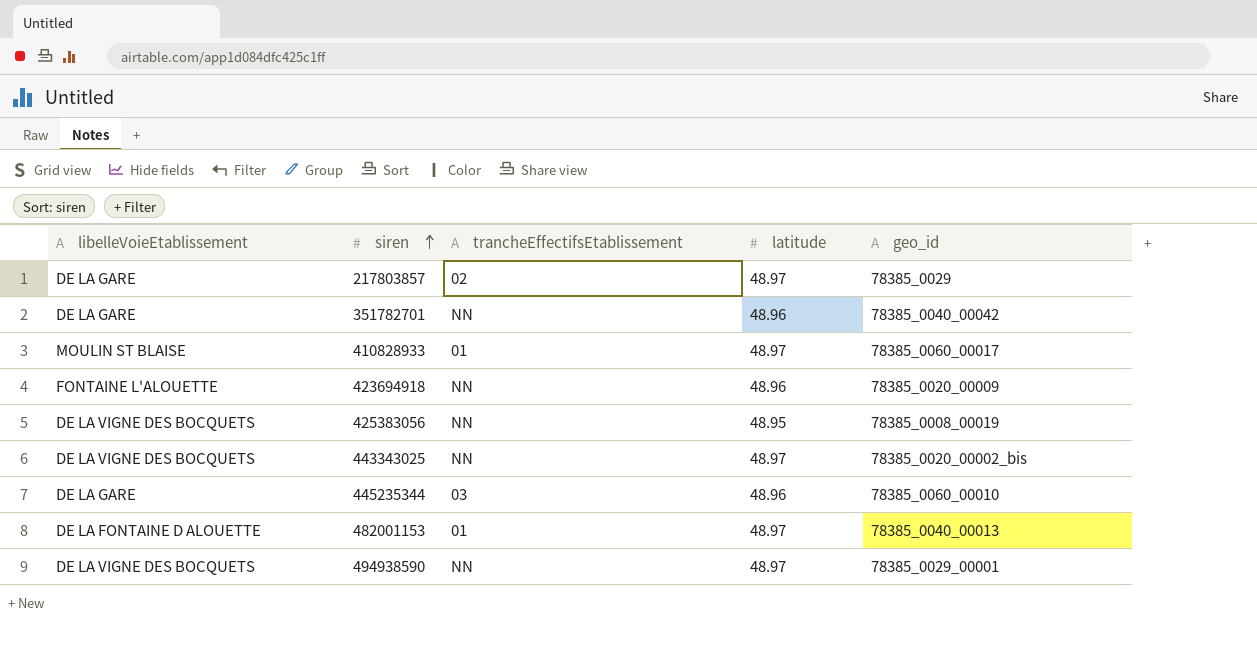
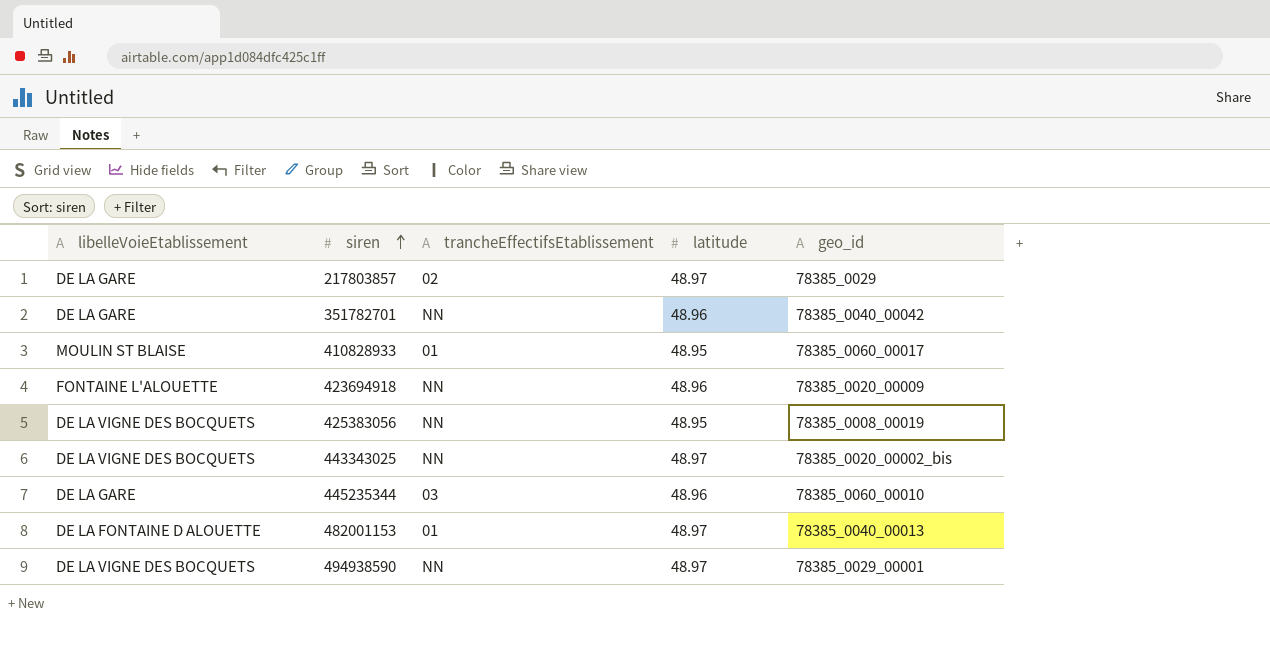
410828933 | latitude: 48.97 -> 48.95

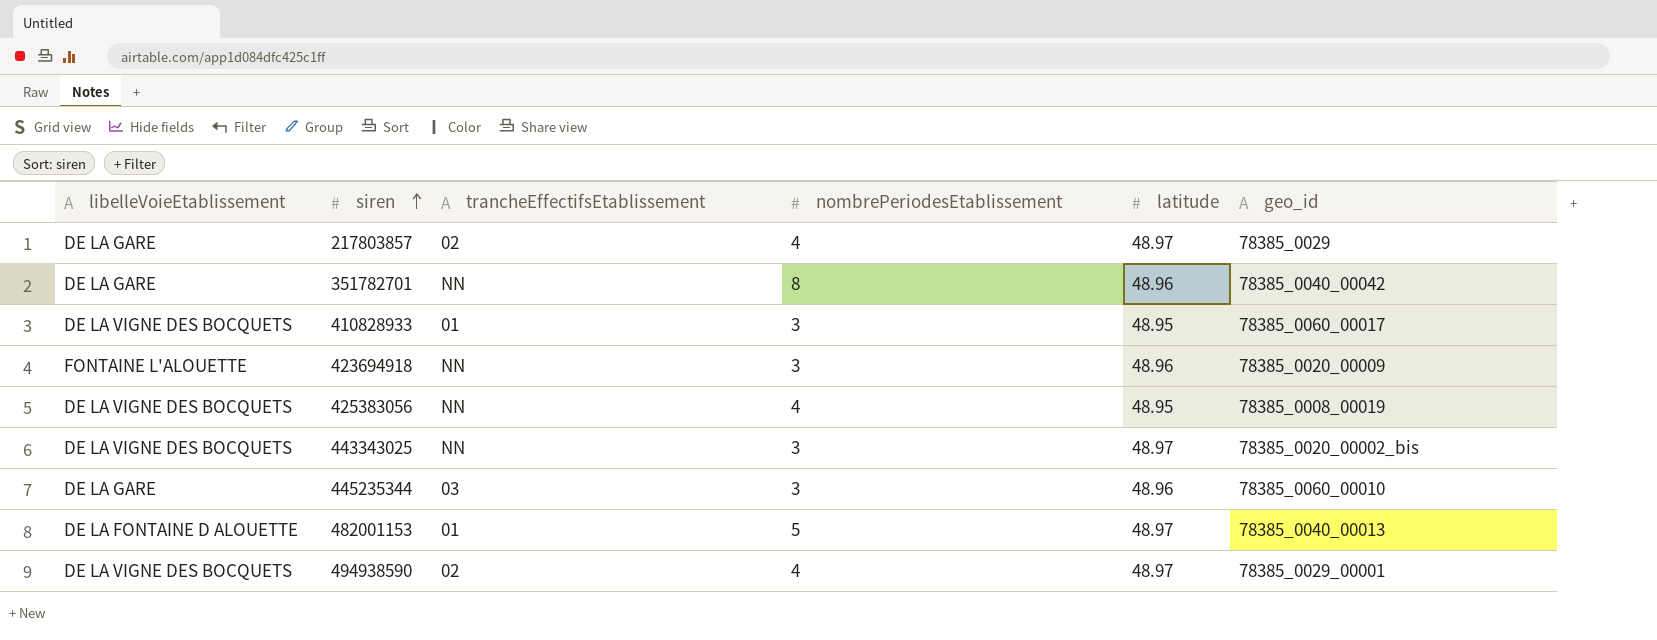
column nombrePeriodesEtablissement | position: none -> 4
410828933 | libelleVoieEtablissement: MOULIN ST BLAISE -> DE LA VIGNE DES BOCQUETS
494938590 | trancheEffectifsEtablissement: NN -> 02

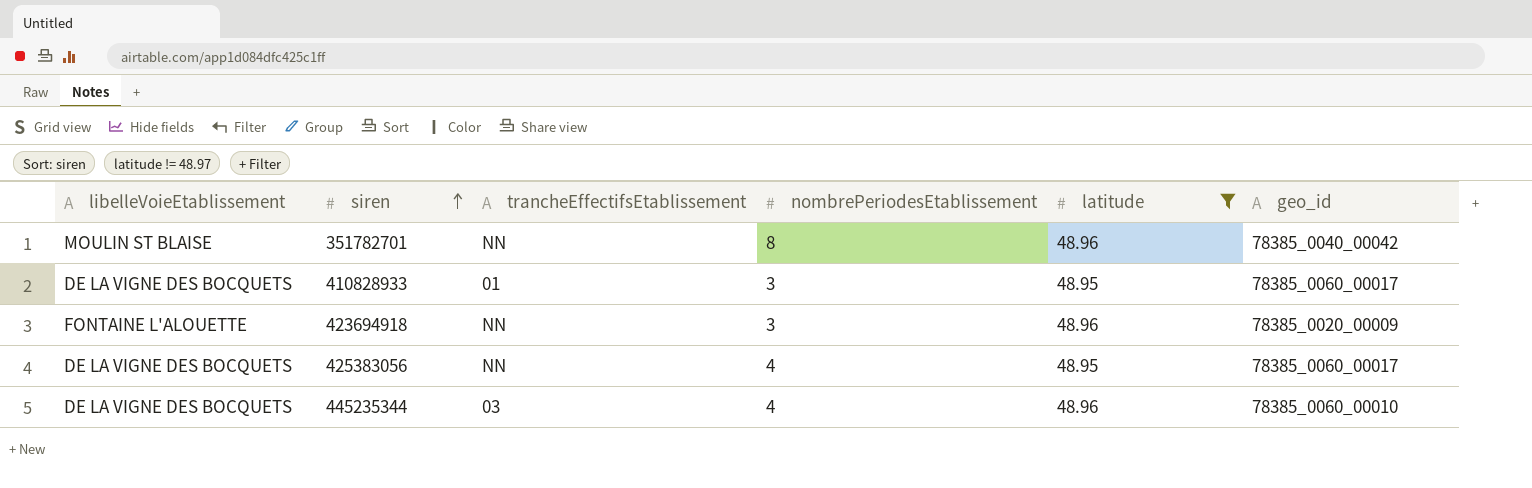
filter: none -> latitude != 48.97
351782701 | libelleVoieEtablissement: DE LA GARE -> MOULIN ST BLAISE
425383056 | geo_id: 78385_0008_00019 -> 78385_0060_00017
445235344 | libelleVoieEtablissement: DE LA GARE -> DE LA VIGNE DES BOCQUETS
445235344 | nombrePeriodesEtablissement: 3 -> 4

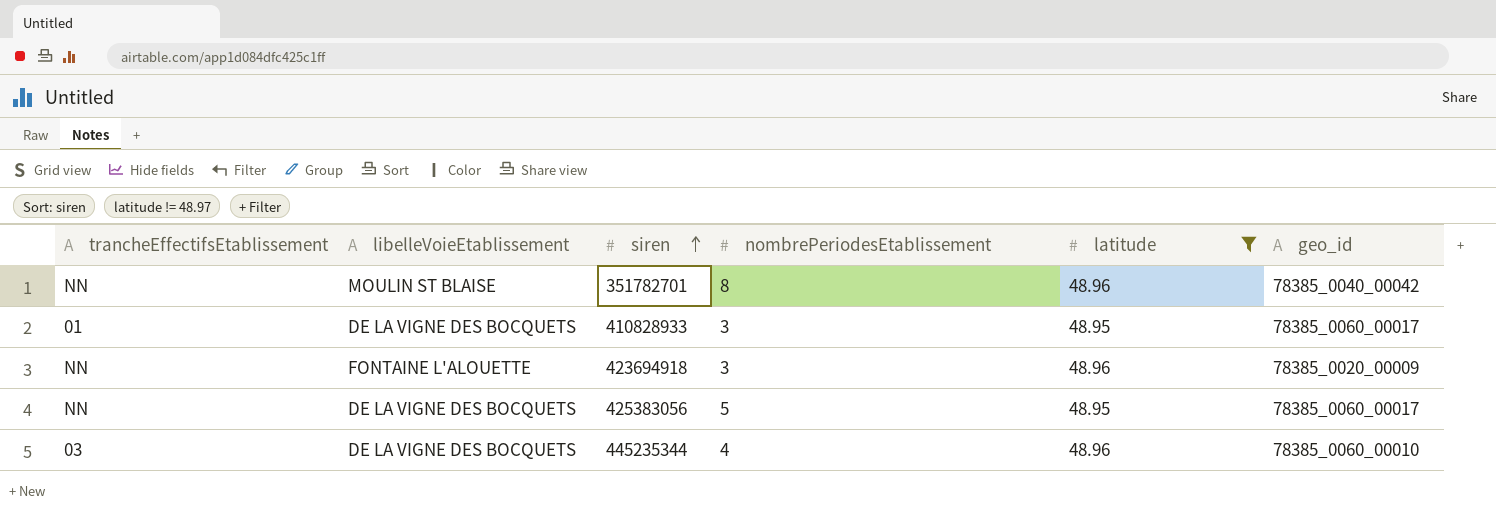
column trancheEffectifsEtablissement | position: 3 -> 1
425383056 | nombrePeriodesEtablissement: 4 -> 5

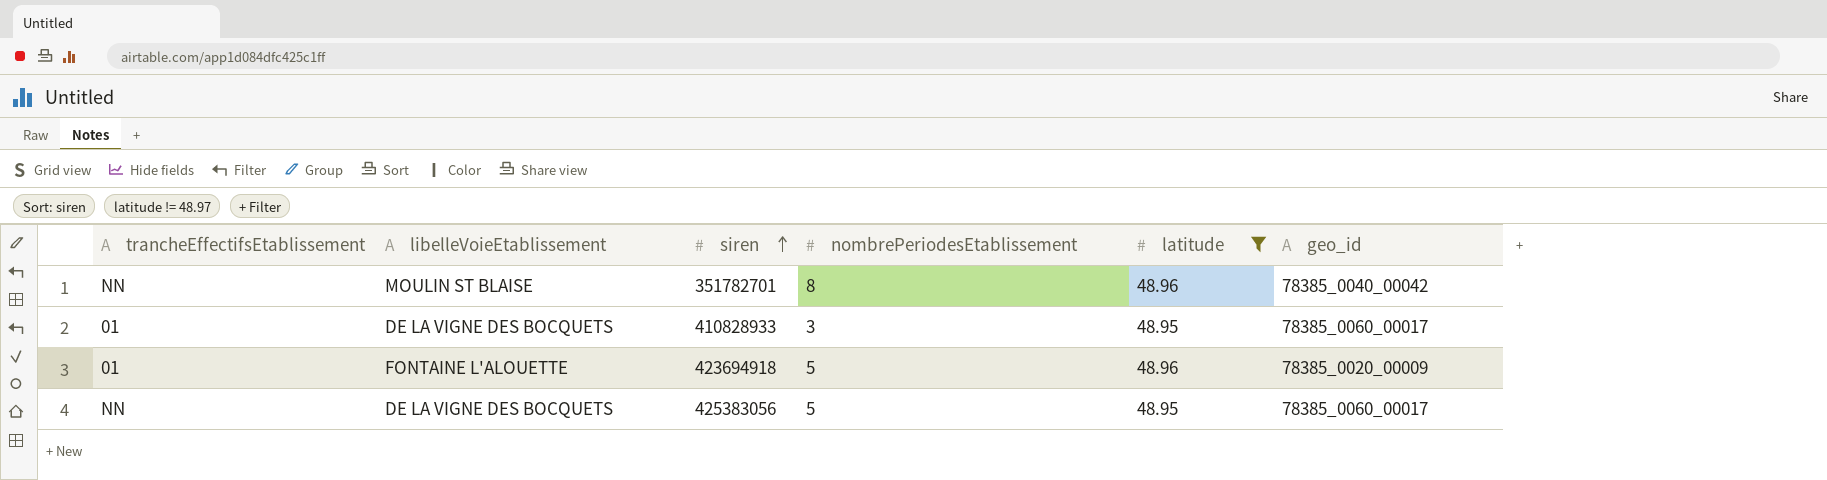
row 445235344: 03 | DE LA VIGNE DES BOCQUETS | 4 | 48.96 | 78385_0060_00010 -> none
423694918 | trancheEffectifsEtablissement: NN -> 01
423694918 | nombrePeriodesEtablissement: 3 -> 5

